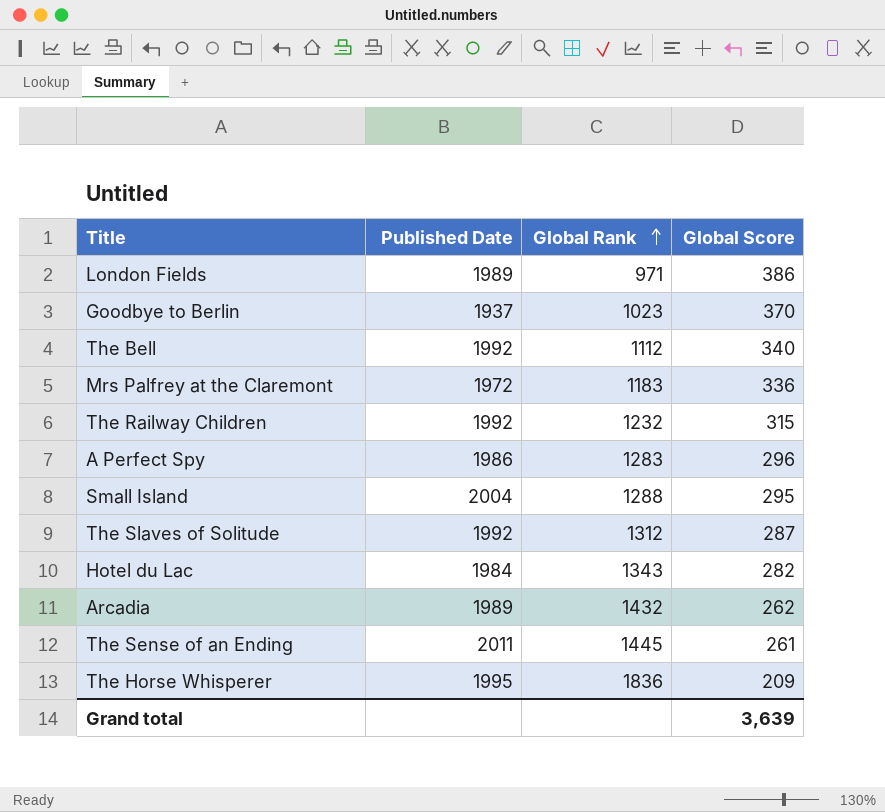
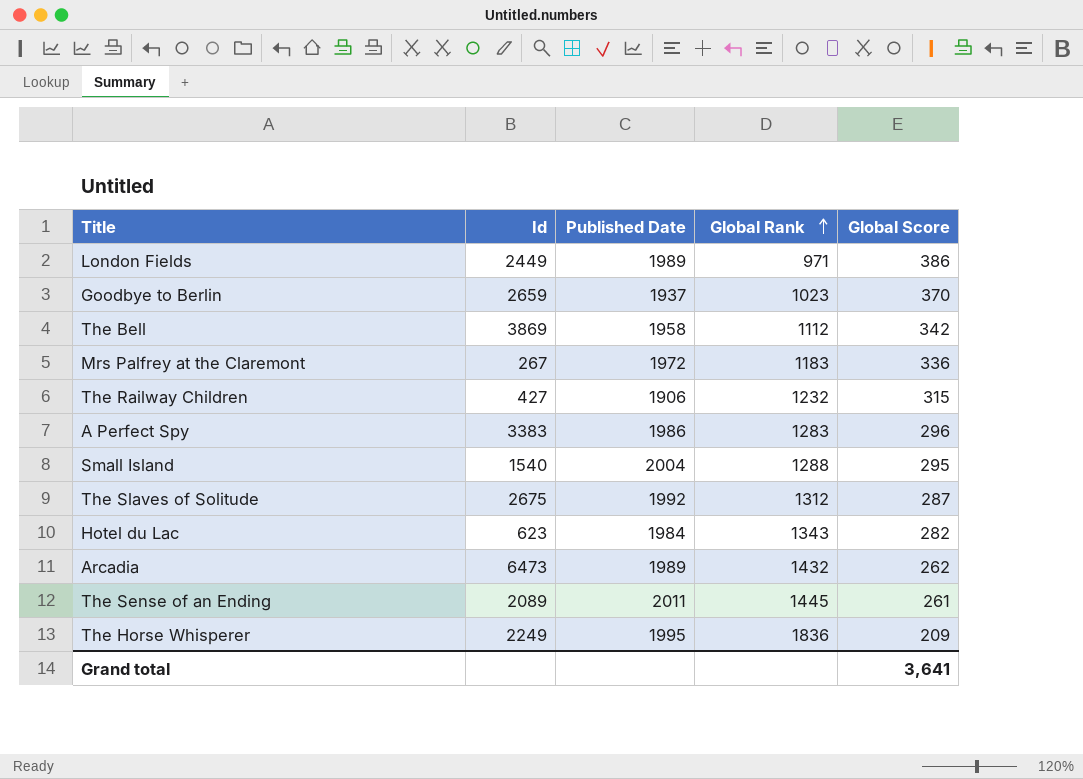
column Id | position: none -> 2
The Bell | Published Date: 1992 -> 1958
The Bell | Global Score: 340 -> 342
The Railway Children | Published Date: 1992 -> 1906
Grand total | Global Score: 3,639 -> 3,641

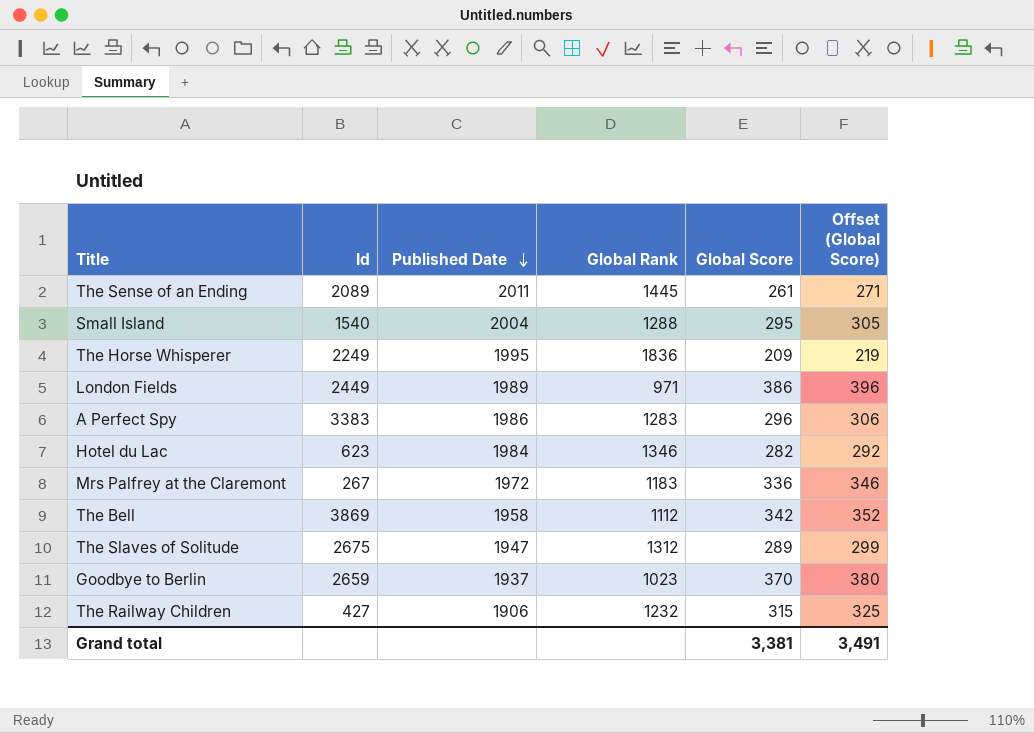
row order: Global Rank ascending -> Published Date descending
column Offset (Global Score) | formula: none -> [Global Score] + 10
row Arcadia: 6473 | 1989 | 1432 | 262 -> none
Hotel du Lac | Global Rank: 1343 -> 1346
The Slaves of Solitude | Published Date: 1992 -> 1947
The Slaves of Solitude | Global Score: 287 -> 289
Grand total | Global Score: 3,641 -> 3,381

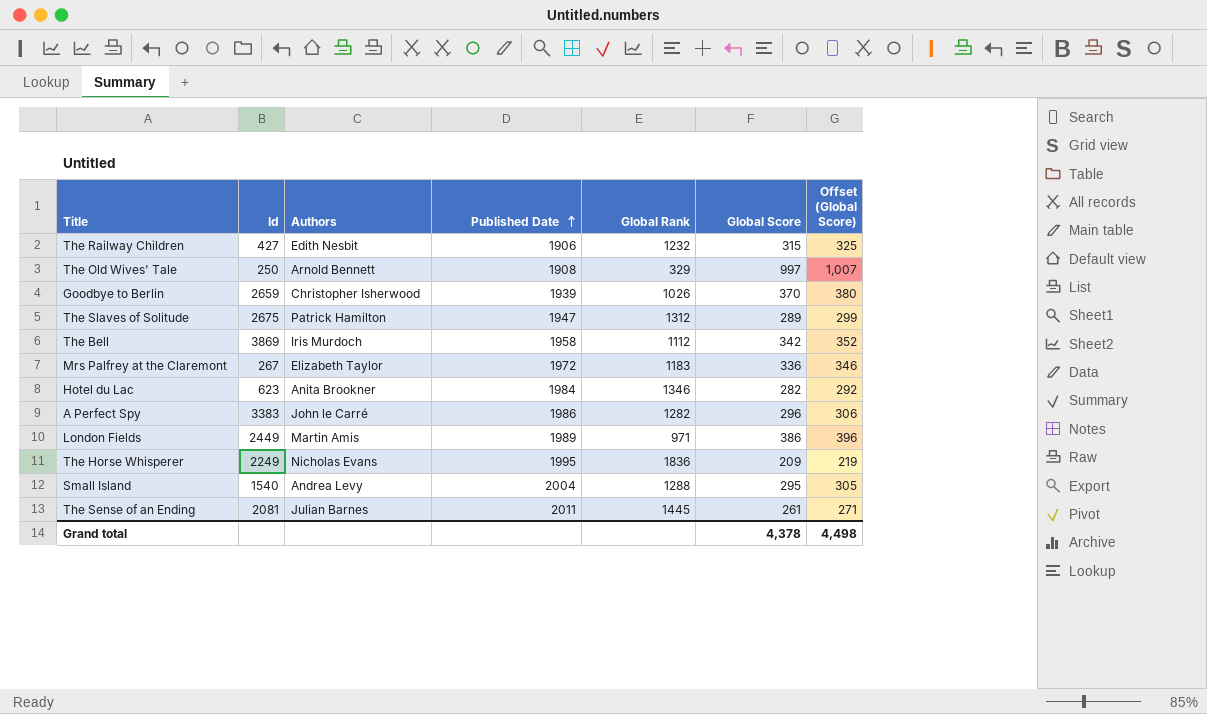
row order: Published Date descending -> Published Date ascending
column Authors | position: none -> 3
row The Old Wives' Tale: none -> 250 | Arnold Bennett | 1908 | 329 | 997 | 1,007
Goodbye to Berlin | Published Date: 1937 -> 1939
Goodbye to Berlin | Global Rank: 1023 -> 1026
A Perfect Spy | Global Rank: 1283 -> 1282
The Sense of an Ending | Id: 2089 -> 2081
Grand total | Global Score: 3,381 -> 4,378
Grand total | Offset (Global Score): 3,491 -> 4,498

